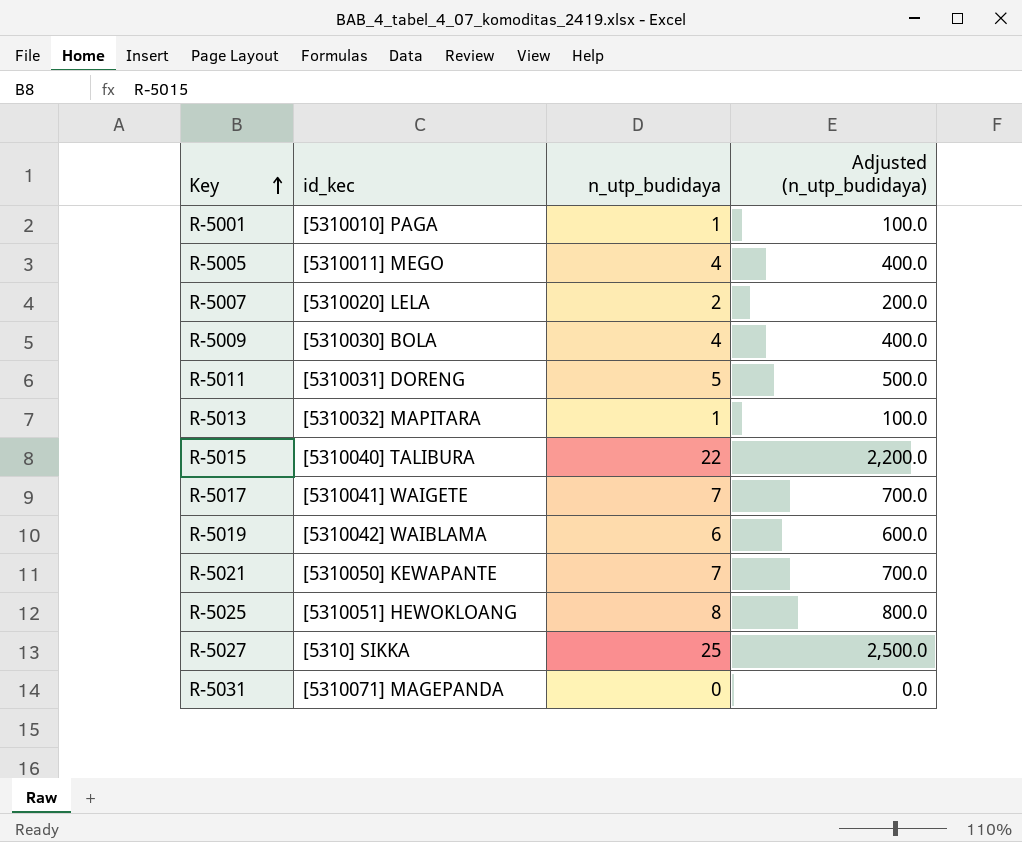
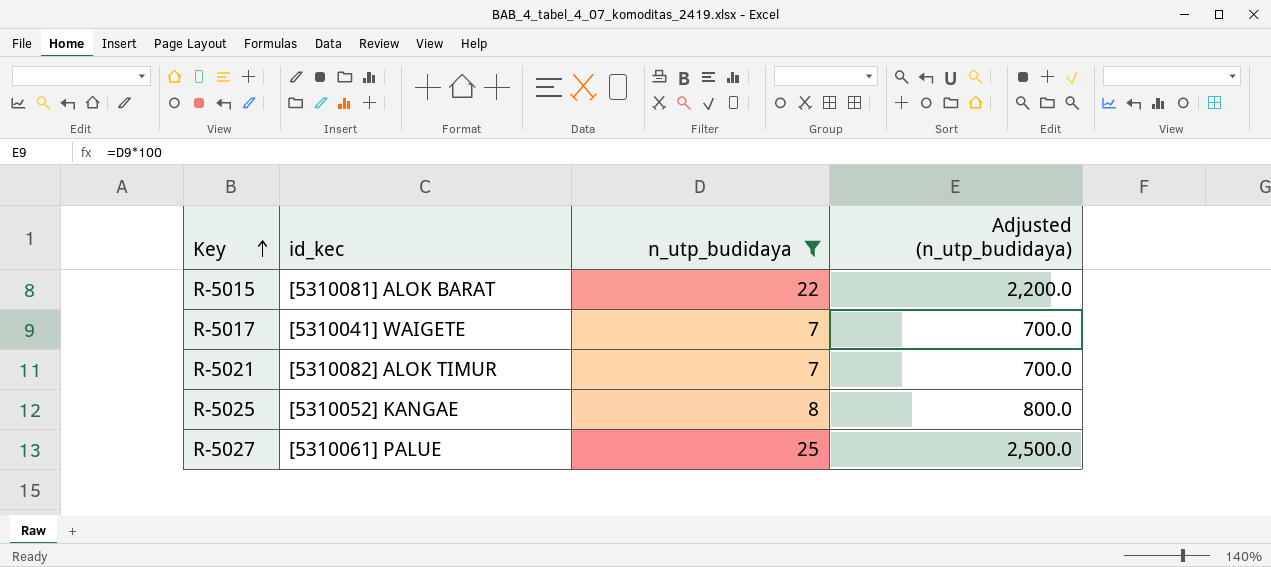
filter: none -> n_utp_budidaya >= 7
R-5015 | id_kec: [5310040] TALIBURA -> [5310081] ALOK BARAT
R-5021 | id_kec: [5310050] KEWAPANTE -> [5310082] ALOK TIMUR
R-5025 | id_kec: [5310051] HEWOKLOANG -> [5310052] KANGAE
R-5027 | id_kec: [5310] SIKKA -> [5310061] PALUE

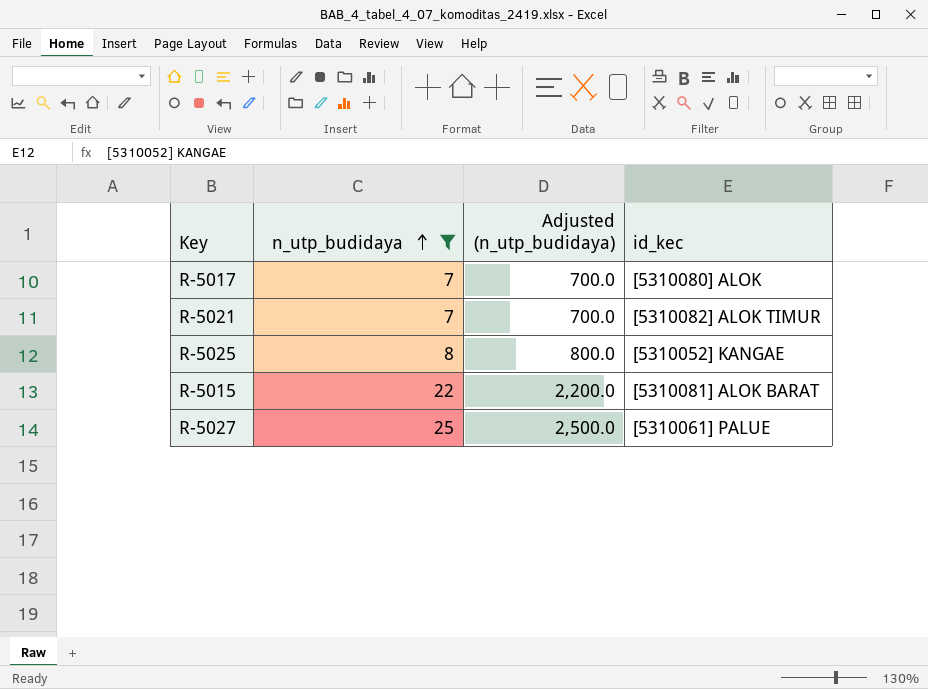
row order: Key ascending -> n_utp_budidaya ascending
column id_kec | position: 2 -> 4
R-5017 | id_kec: [5310041] WAIGETE -> [5310080] ALOK

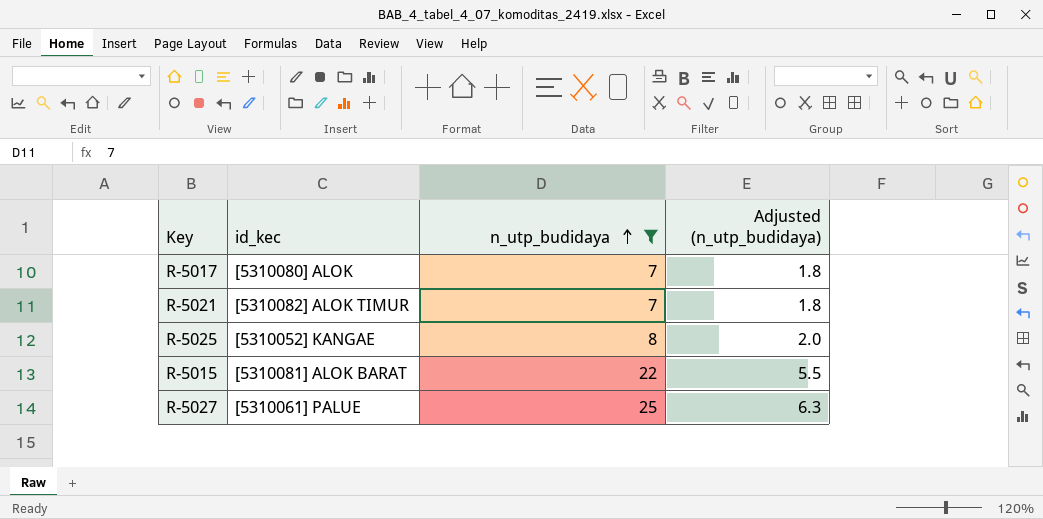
column id_kec | position: 4 -> 2
column Adjusted (n_utp_budidaya) | formula: [n_utp_budidaya] * 100 -> [n_utp_budidaya] * 0.25

